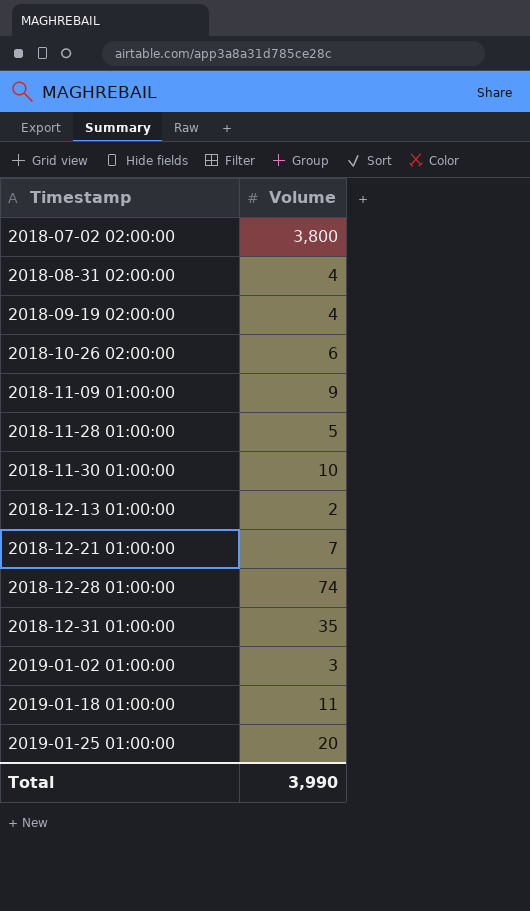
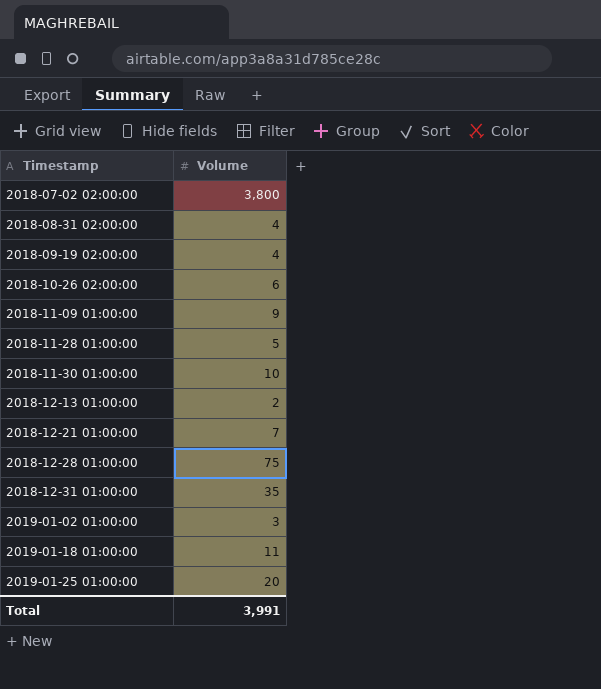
2018-12-28 01:00:00 | Volume: 74 -> 75
Total | Volume: 3,990 -> 3,991

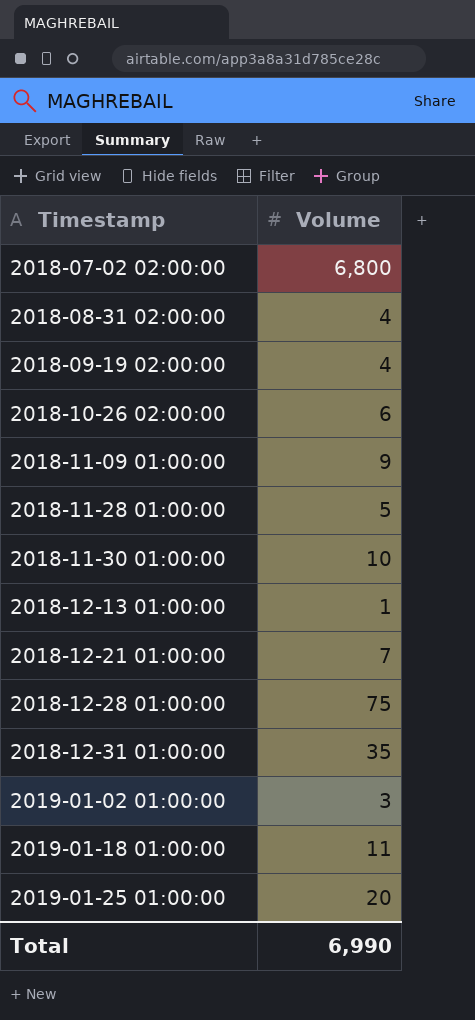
2018-07-02 02:00:00 | Volume: 3,800 -> 6,800
2018-12-13 01:00:00 | Volume: 2 -> 1
Total | Volume: 3,991 -> 6,990

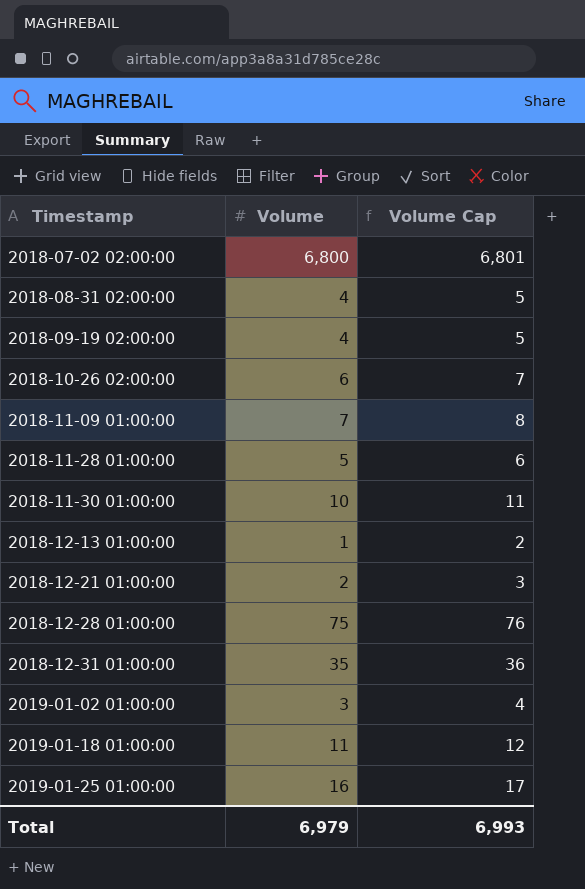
column Volume Cap | formula: none -> [Volume] + 1
2018-11-09 01:00:00 | Volume: 9 -> 7
2018-12-21 01:00:00 | Volume: 7 -> 2
2019-01-25 01:00:00 | Volume: 20 -> 16
Total | Volume: 6,990 -> 6,979

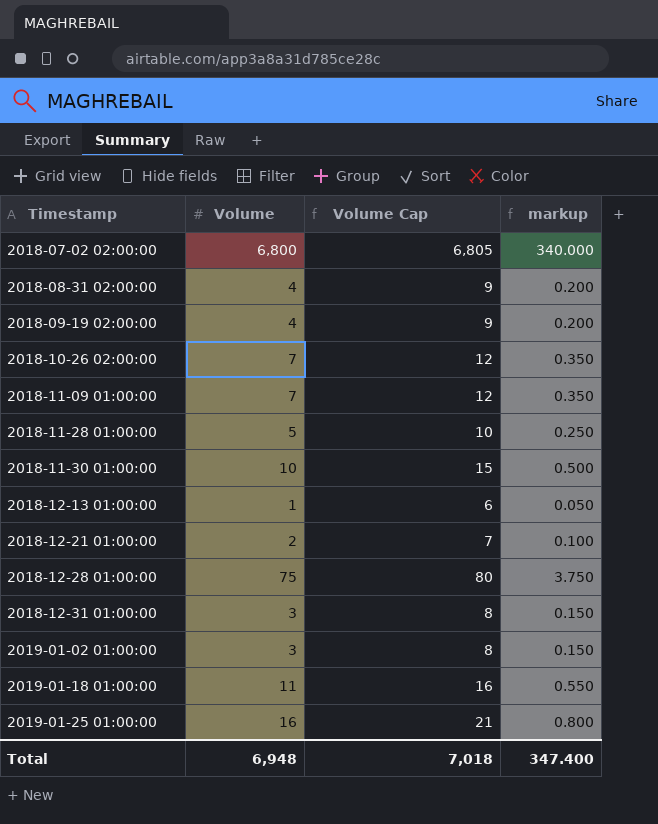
column Volume Cap | formula: [Volume] + 1 -> [Volume] + 5
column markup | formula: none -> [Volume] * 0.05
2018-10-26 02:00:00 | Volume: 6 -> 7
2018-12-31 01:00:00 | Volume: 35 -> 3
Total | Volume: 6,979 -> 6,948
Total | Volume Cap: 6,993 -> 7,018

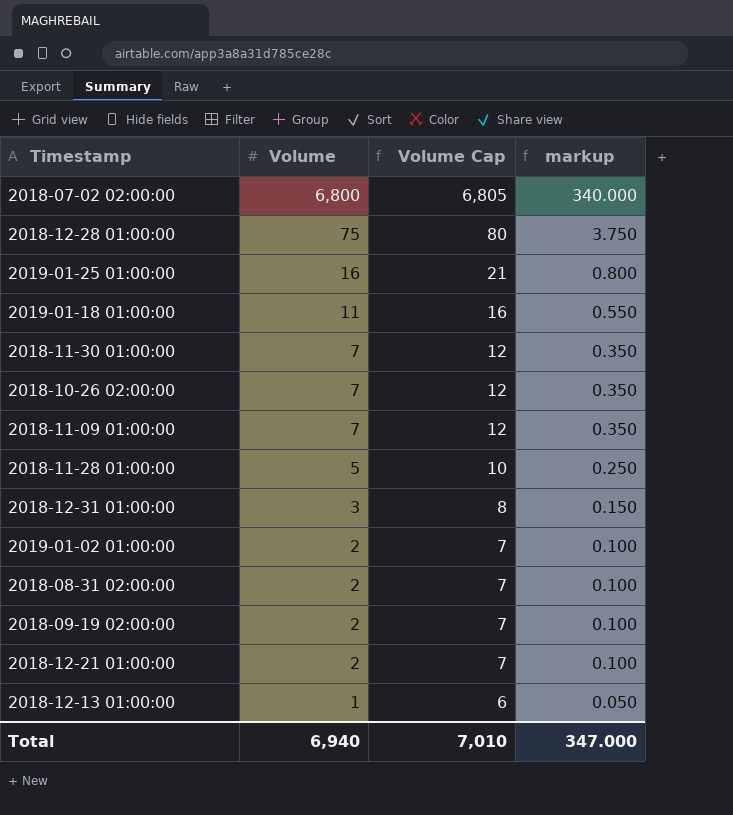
row order: Timestamp ascending -> Volume descending
2018-11-30 01:00:00 | Volume: 10 -> 7
2018-11-30 01:00:00 | Volume Cap: 15 -> 12
2018-11-30 01:00:00 | markup: 0.500 -> 0.350
2019-01-02 01:00:00 | Volume: 3 -> 2
2019-01-02 01:00:00 | Volume Cap: 8 -> 7
2019-01-02 01:00:00 | markup: 0.150 -> 0.100
2018-08-31 02:00:00 | Volume: 4 -> 2
2018-08-31 02:00:00 | Volume Cap: 9 -> 7
2018-08-31 02:00:00 | markup: 0.200 -> 0.100
2018-09-19 02:00:00 | Volume: 4 -> 2
2018-09-19 02:00:00 | Volume Cap: 9 -> 7
2018-09-19 02:00:00 | markup: 0.200 -> 0.100
Total | Volume: 6,948 -> 6,940
Total | Volume Cap: 7,018 -> 7,010
Total | markup: 347.400 -> 347.000

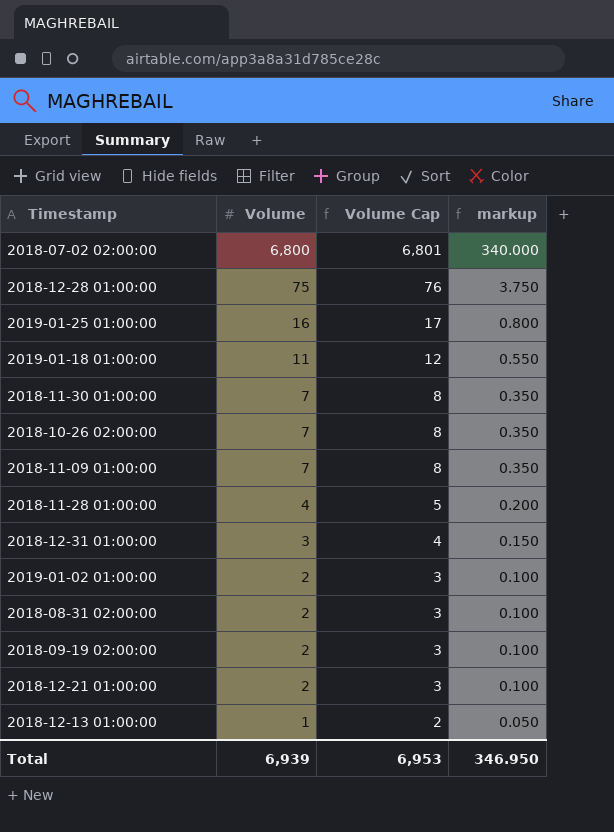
column Volume Cap | formula: [Volume] + 5 -> [Volume] + 1
2018-11-28 01:00:00 | Volume: 5 -> 4
2018-11-28 01:00:00 | markup: 0.250 -> 0.200
Total | Volume: 6,940 -> 6,939
Total | Volume Cap: 7,010 -> 6,953
Total | markup: 347.000 -> 346.950

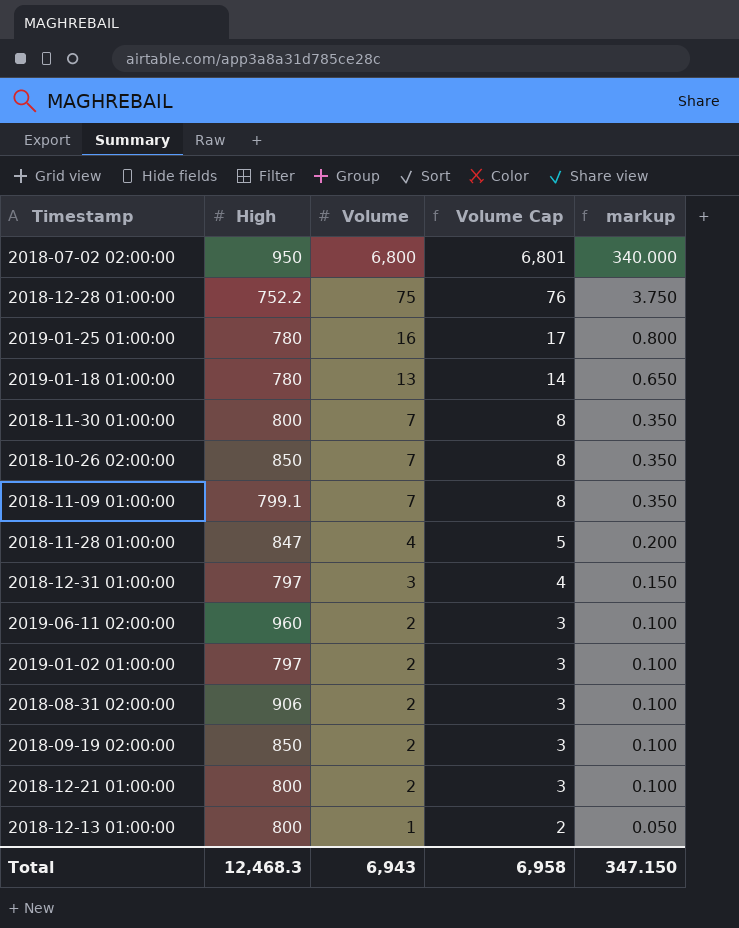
column High | position: none -> 2
2019-01-18 01:00:00 | Volume: 11 -> 13
2019-01-18 01:00:00 | Volume Cap: 12 -> 14
2019-01-18 01:00:00 | markup: 0.550 -> 0.650
row 2019-06-11 02:00:00: none -> 960 | 2 | 3 | 0.100
Total | Volume: 6,939 -> 6,943
Total | Volume Cap: 6,953 -> 6,958
Total | markup: 346.950 -> 347.150

